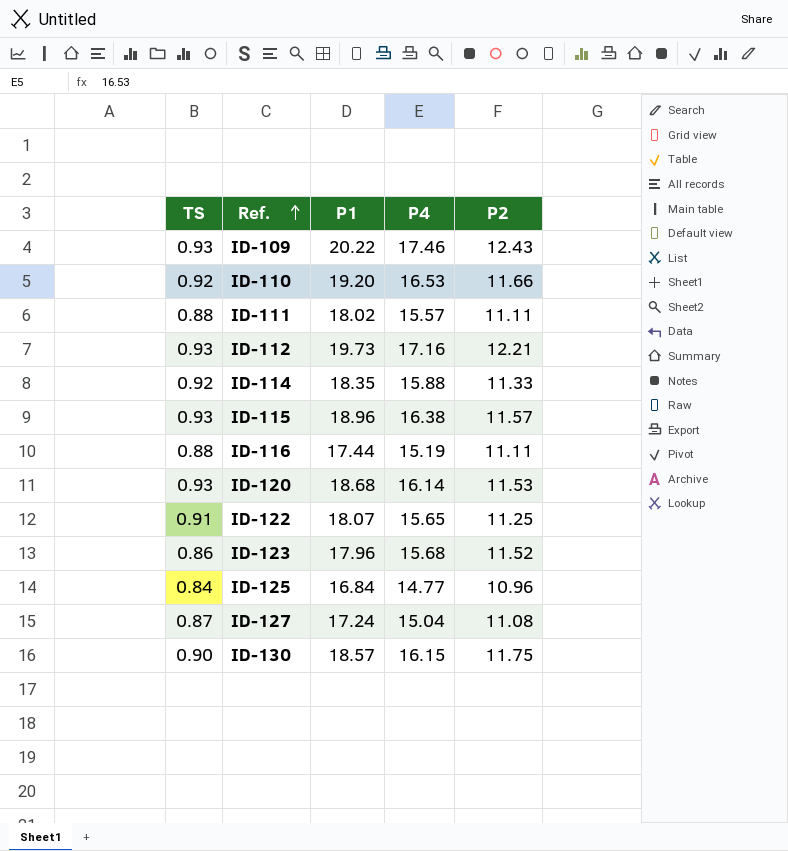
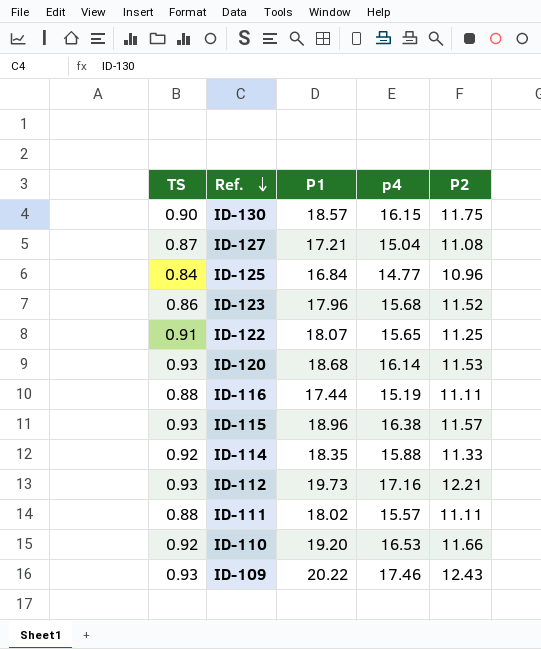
row order: Ref. ascending -> Ref. descending
column name: P4 -> p4
ID-127 | P1: 17.24 -> 17.21

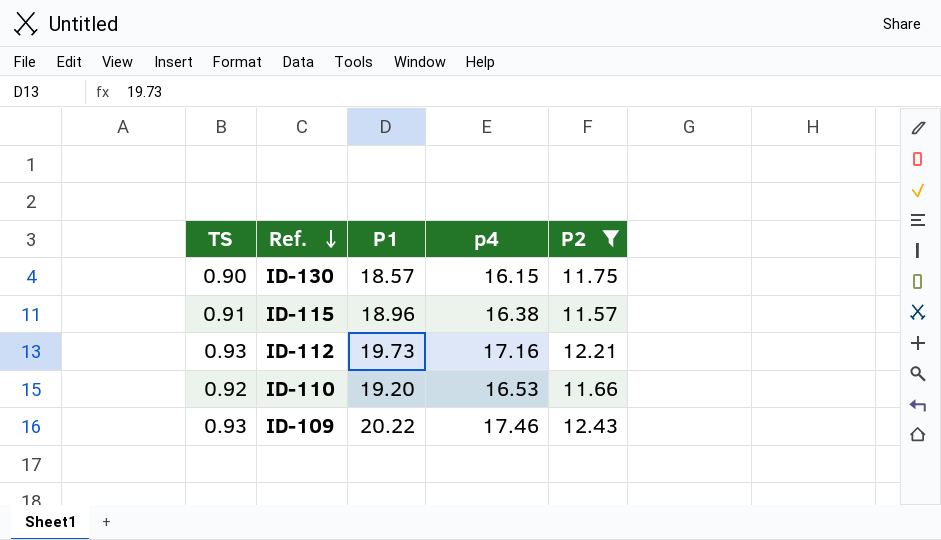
filter: none -> P2 >= 11.57
ID-115 | TS: 0.93 -> 0.91

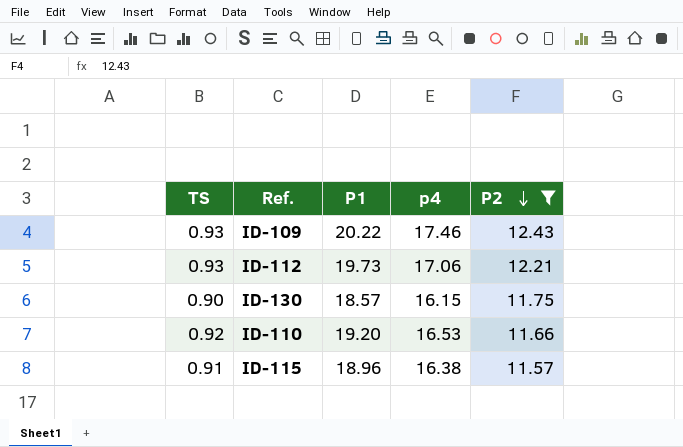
row order: Ref. descending -> P2 descending
ID-112 | p4: 17.16 -> 17.06

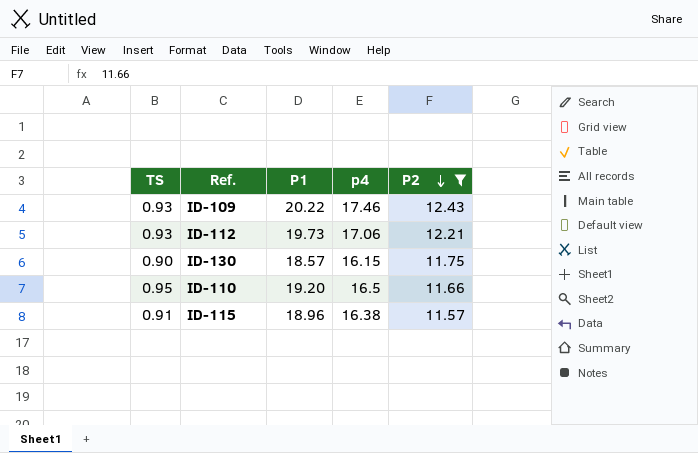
ID-110 | TS: 0.92 -> 0.95
ID-110 | p4: 16.53 -> 16.5

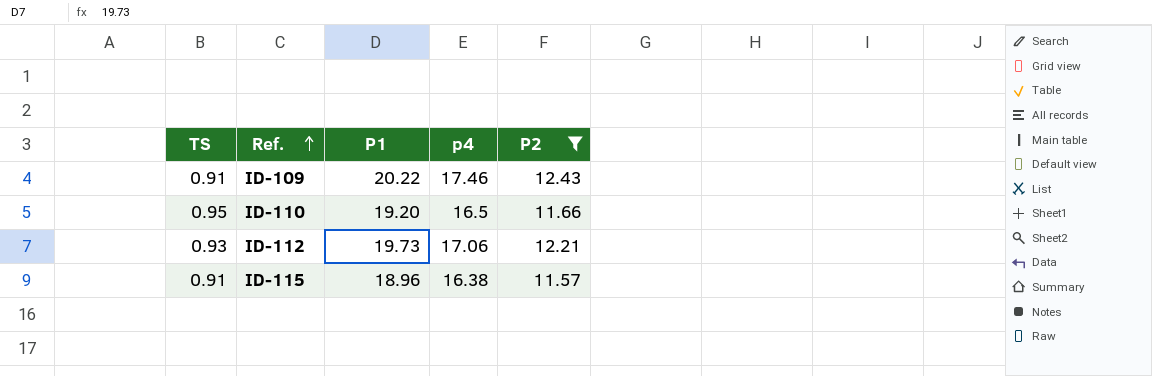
row order: P2 descending -> Ref. ascending
row ID-130: 0.90 | 18.57 | 16.15 | 11.75 -> none
ID-109 | TS: 0.93 -> 0.91

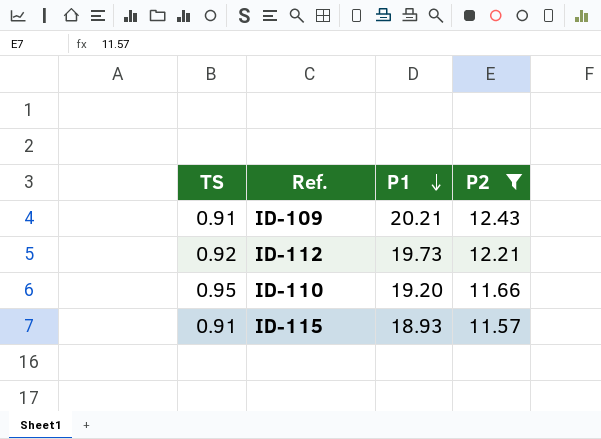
row order: Ref. ascending -> P1 descending
column p4 | position: 4 -> none
ID-109 | P1: 20.22 -> 20.21
ID-112 | TS: 0.93 -> 0.92
ID-115 | P1: 18.96 -> 18.93

